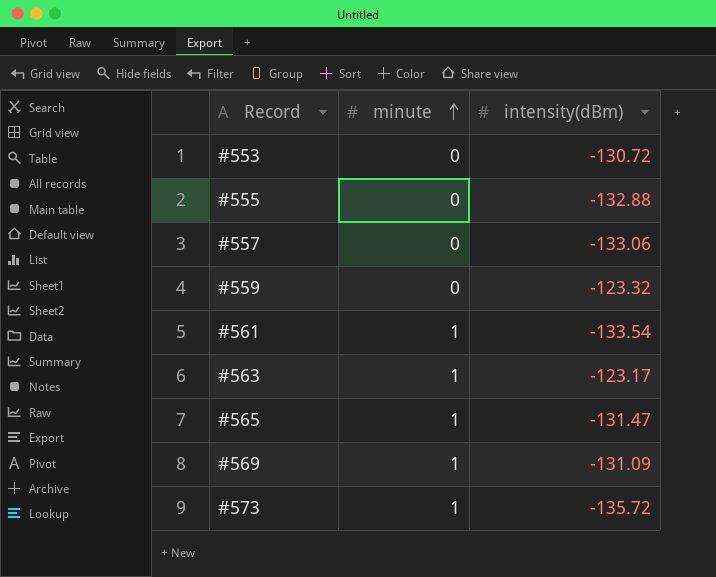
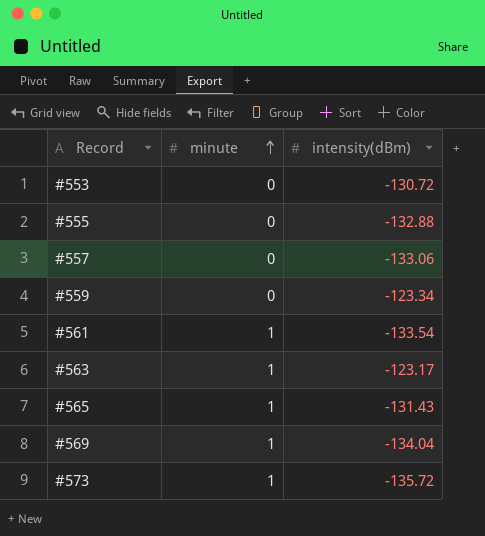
#559 | intensity(dBm): -123.32 -> -123.34
#565 | intensity(dBm): -131.47 -> -131.43
#569 | intensity(dBm): -131.09 -> -134.04

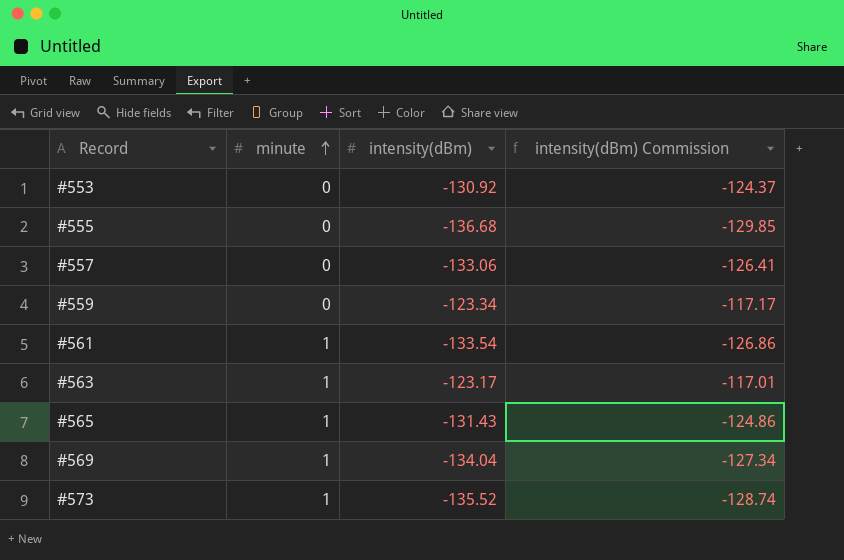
column intensity(dBm) Commission | formula: none -> [intensity(dBm)] * 0.95
#553 | intensity(dBm): -130.72 -> -130.92
#555 | intensity(dBm): -132.88 -> -136.68
#573 | intensity(dBm): -135.72 -> -135.52

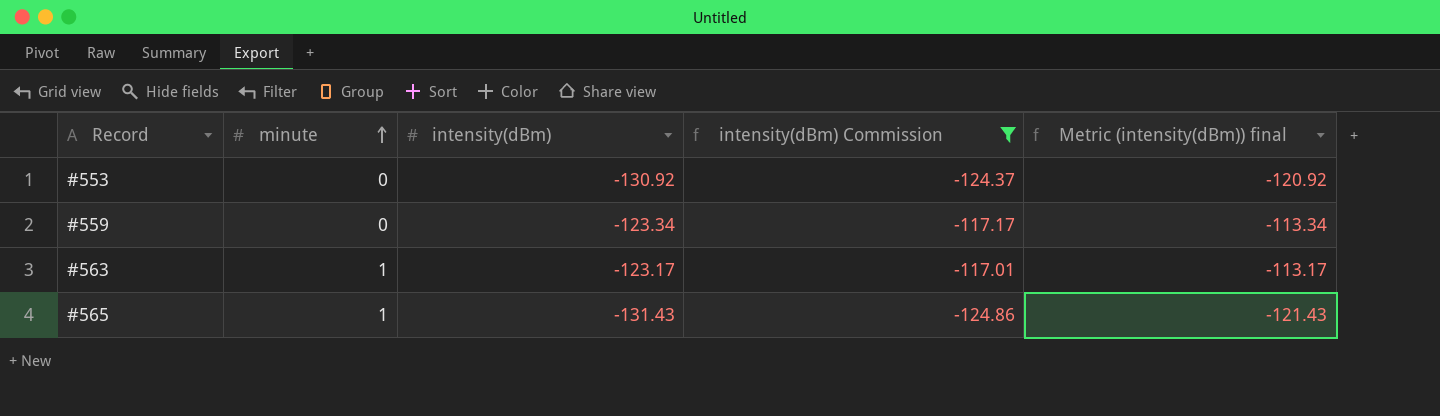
filter: none -> intensity(dBm) Commission >= -124.86
column Metric (intensity(dBm)) final | formula: none -> [intensity(dBm)] + 10

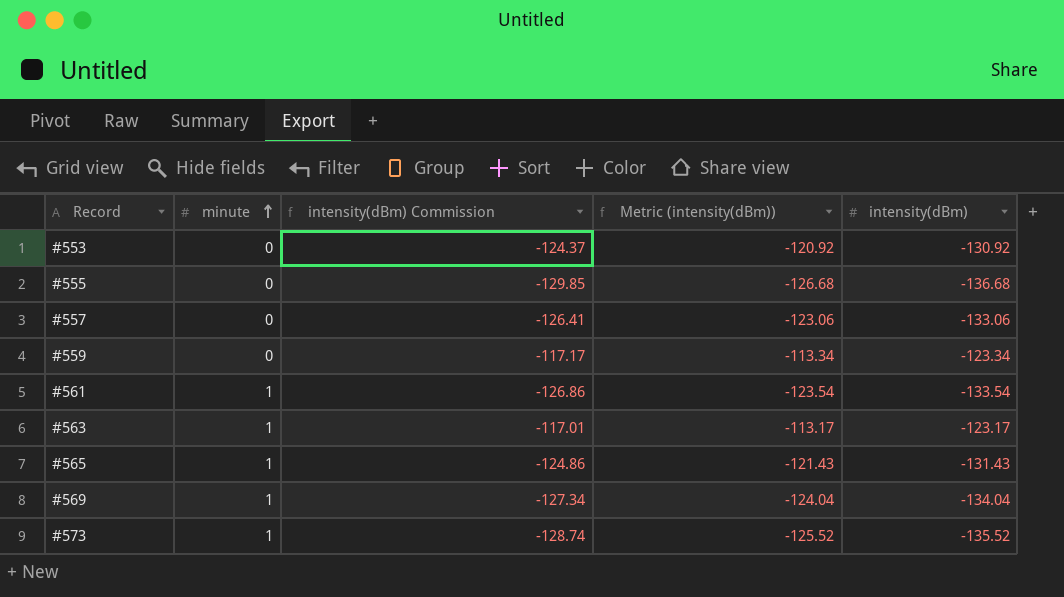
filter: intensity(dBm) Commission >= -124.86 -> none
column name: Metric (intensity(dBm)) final -> Metric (intensity(dBm))
column intensity(dBm) | position: 3 -> 5

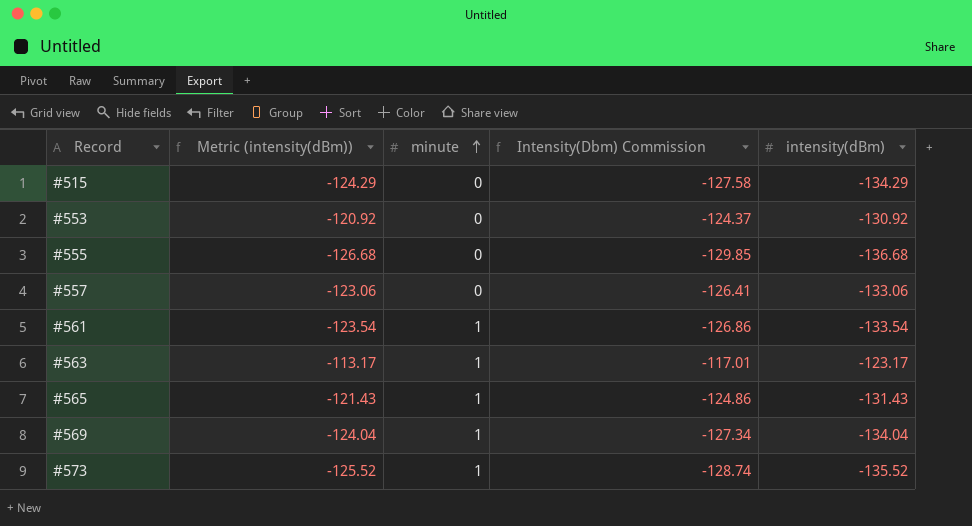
column Metric (intensity(dBm)) | position: 4 -> 2
column name: intensity(dBm) Commission -> Intensity(Dbm) Commission
row #559: 0 | -117.17 | -113.34 | -123.34 -> none
row #515: none -> -124.29 | 0 | -127.58 | -134.29

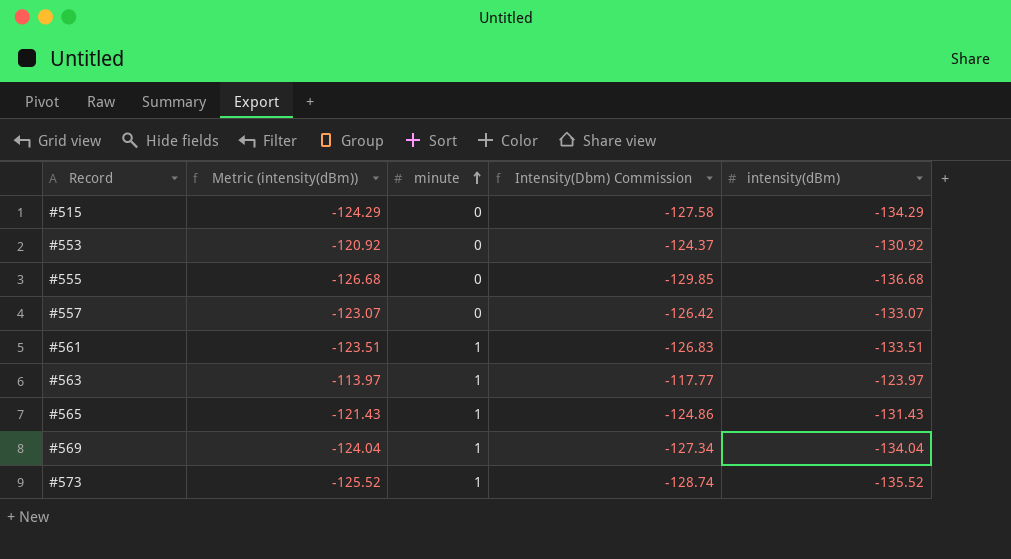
#557 | Metric (intensity(dBm)): -123.06 -> -123.07
#557 | Intensity(Dbm) Commission: -126.41 -> -126.42
#557 | intensity(dBm): -133.06 -> -133.07
#561 | Metric (intensity(dBm)): -123.54 -> -123.51
#561 | Intensity(Dbm) Commission: -126.86 -> -126.83
#561 | intensity(dBm): -133.54 -> -133.51
#563 | Metric (intensity(dBm)): -113.17 -> -113.97
#563 | Intensity(Dbm) Commission: -117.01 -> -117.77
#563 | intensity(dBm): -123.17 -> -123.97

